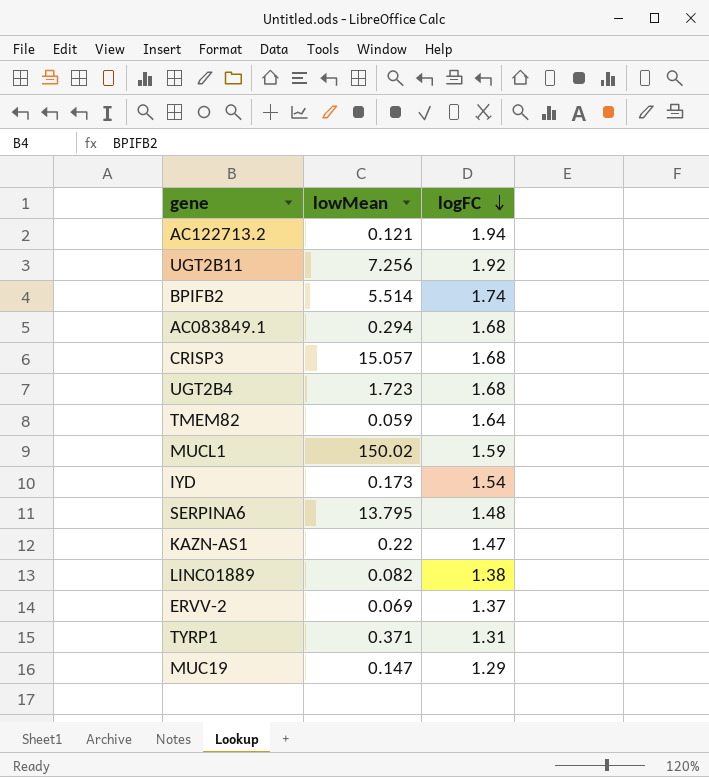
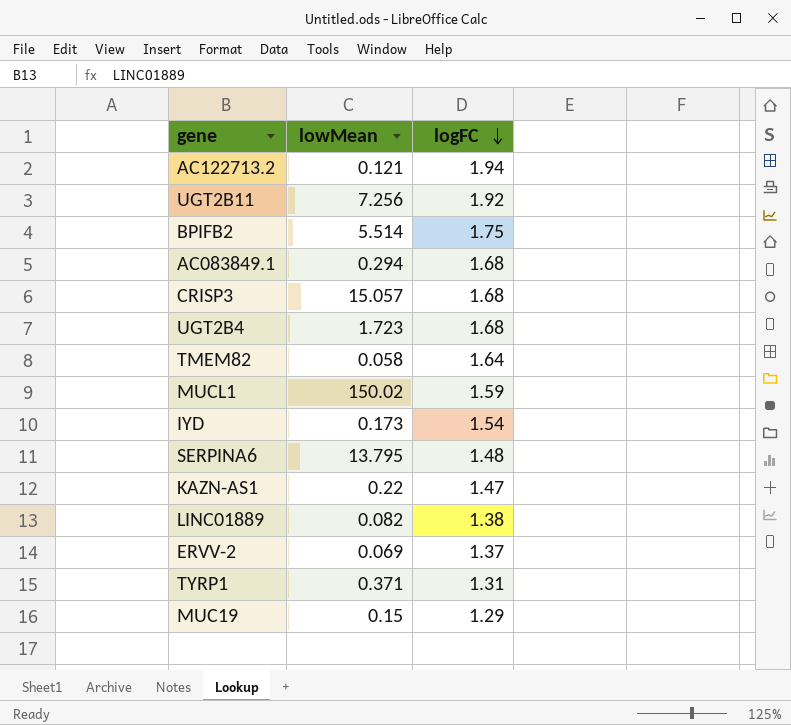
BPIFB2 | logFC: 1.74 -> 1.75
TMEM82 | lowMean: 0.059 -> 0.058
MUC19 | lowMean: 0.147 -> 0.15

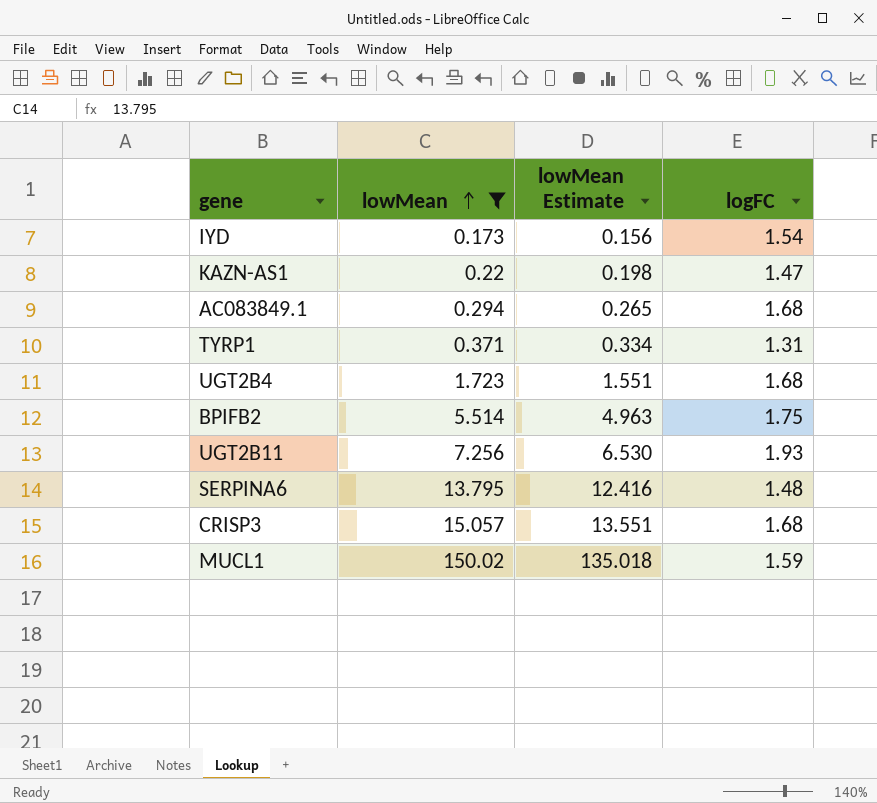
filter: none -> lowMean >= 0.173
row order: logFC descending -> lowMean ascending
column lowMean Estimate | formula: none -> [lowMean] * 0.9
UGT2B11 | logFC: 1.92 -> 1.93

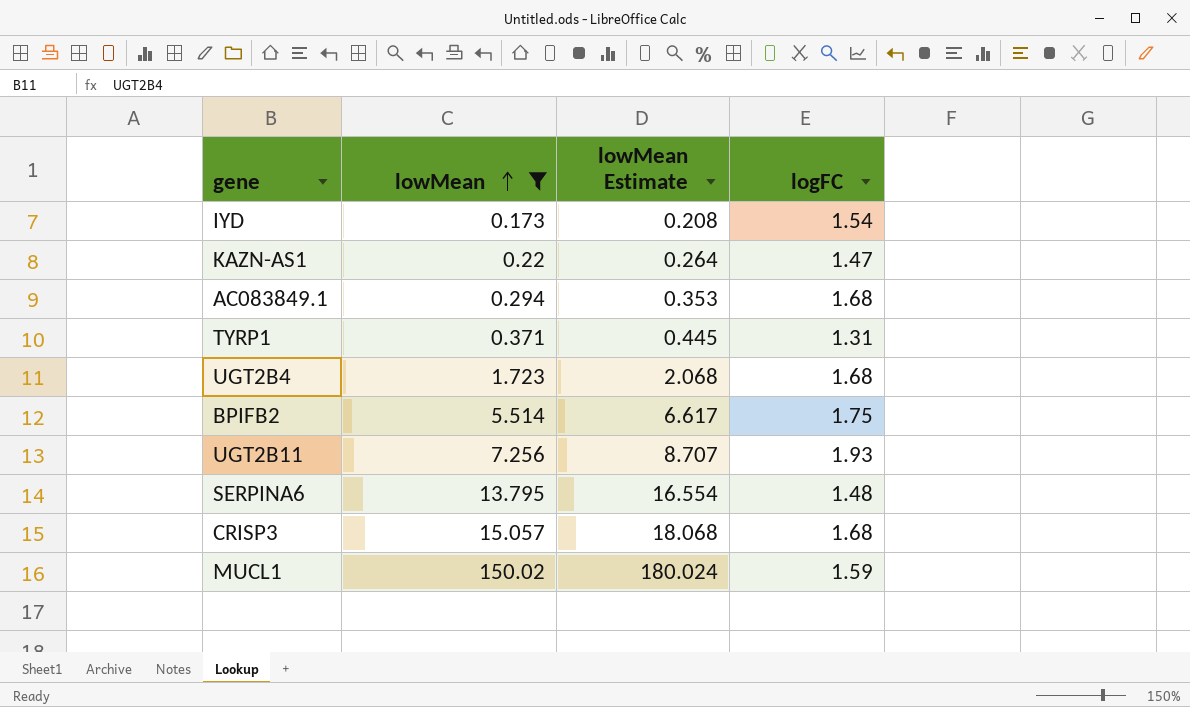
column lowMean Estimate | formula: [lowMean] * 0.9 -> [lowMean] * 1.2

